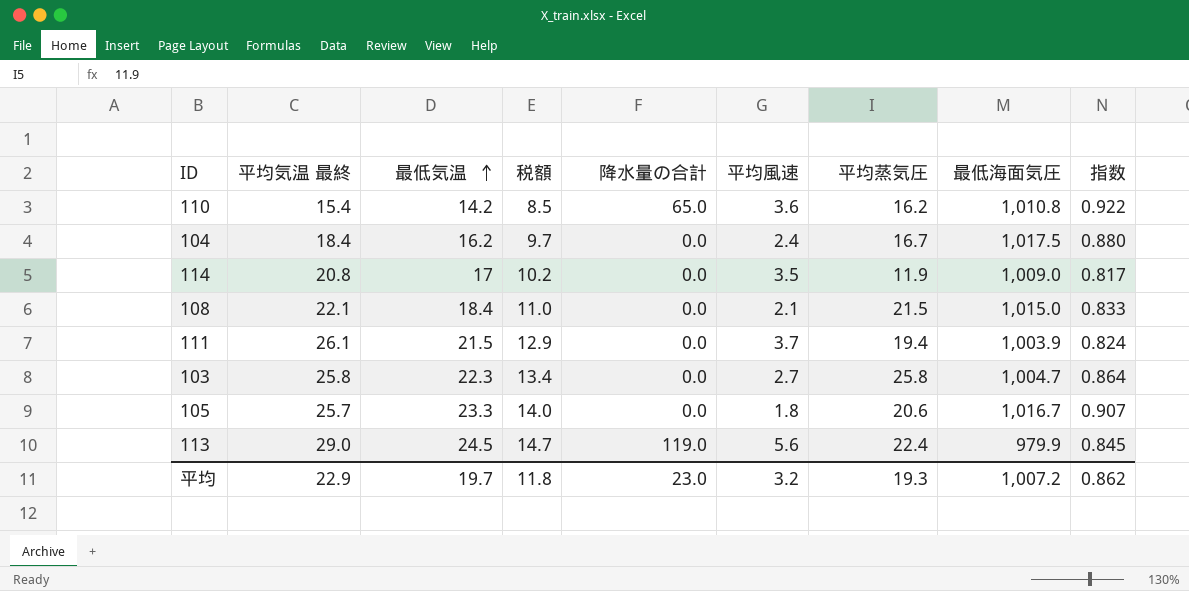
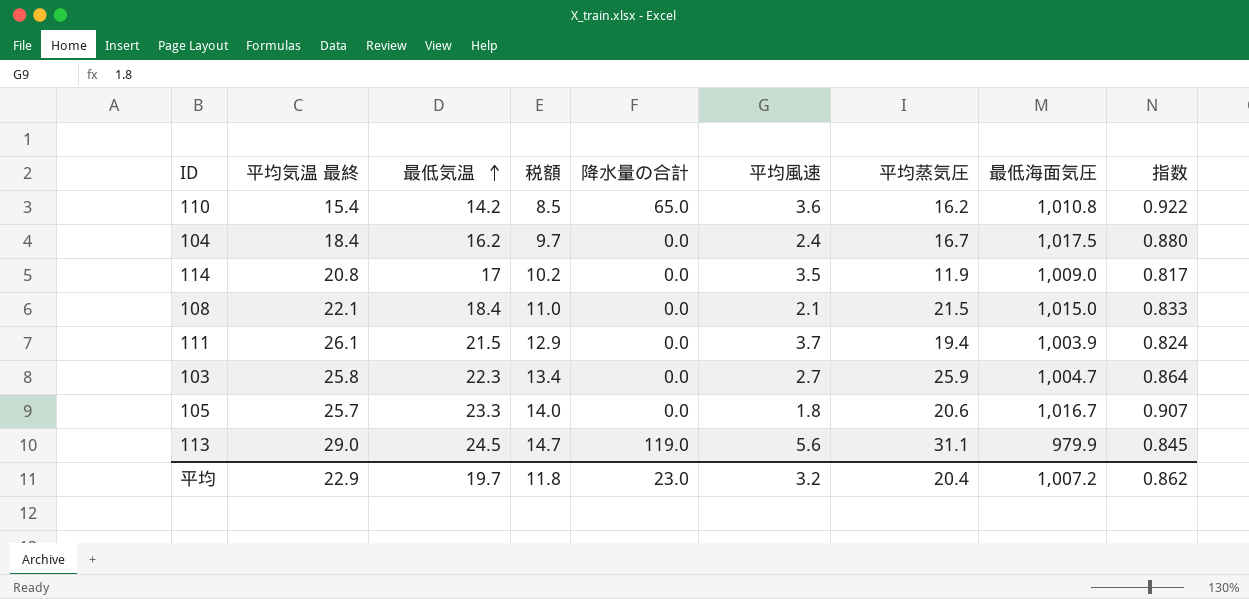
103 | 平均蒸気圧: 25.8 -> 25.9
113 | 平均蒸気圧: 22.4 -> 31.1
平均 | 平均蒸気圧: 19.3 -> 20.4

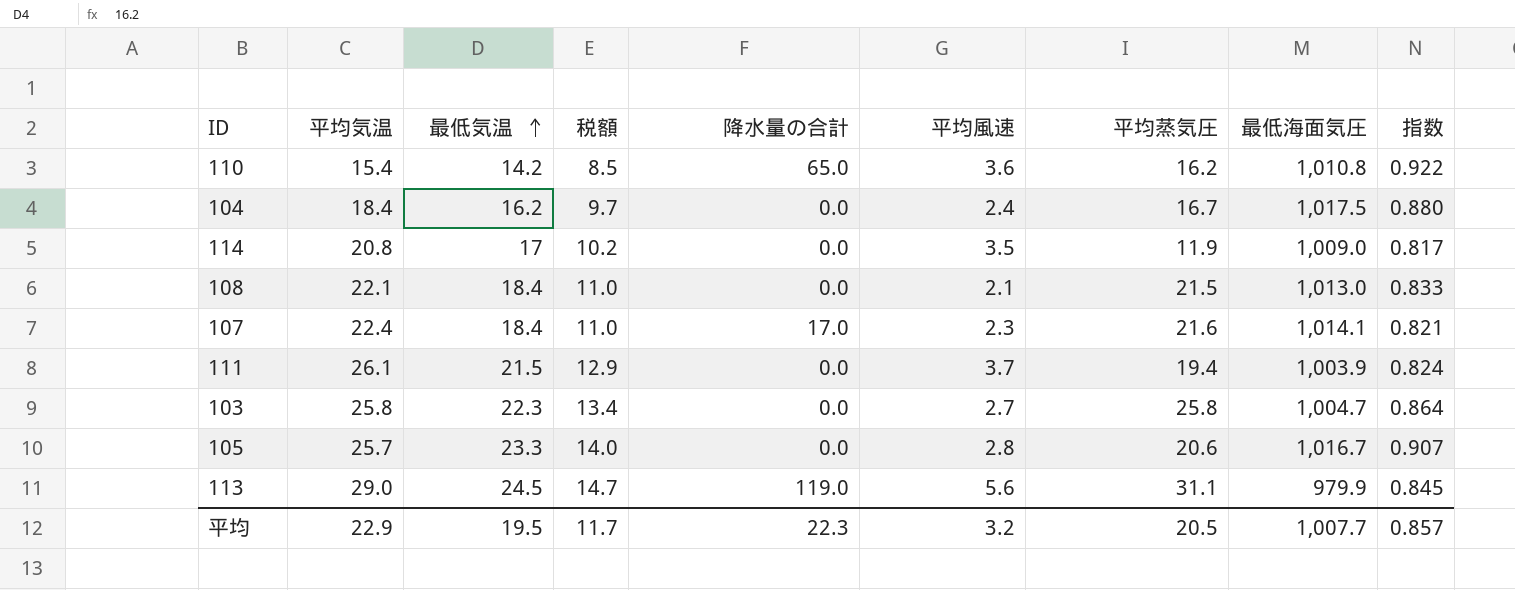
column name: 平均気温 最終 -> 平均気温
108 | 最低海面気圧: 1,015.0 -> 1,013.0
row 107: none -> 22.4 | 18.4 | 11.0 | 17.0 | 2.3 | 21.6 | 1,014.1 | 0.821
103 | 平均蒸気圧: 25.9 -> 25.8
105 | 平均風速: 1.8 -> 2.8
平均 | 最低気温: 19.7 -> 19.5
平均 | 税額: 11.8 -> 11.7
平均 | 降水量の合計: 23.0 -> 22.3
平均 | 平均蒸気圧: 20.4 -> 20.5
平均 | 最低海面気圧: 1,007.2 -> 1,007.7
平均 | 指数: 0.862 -> 0.857

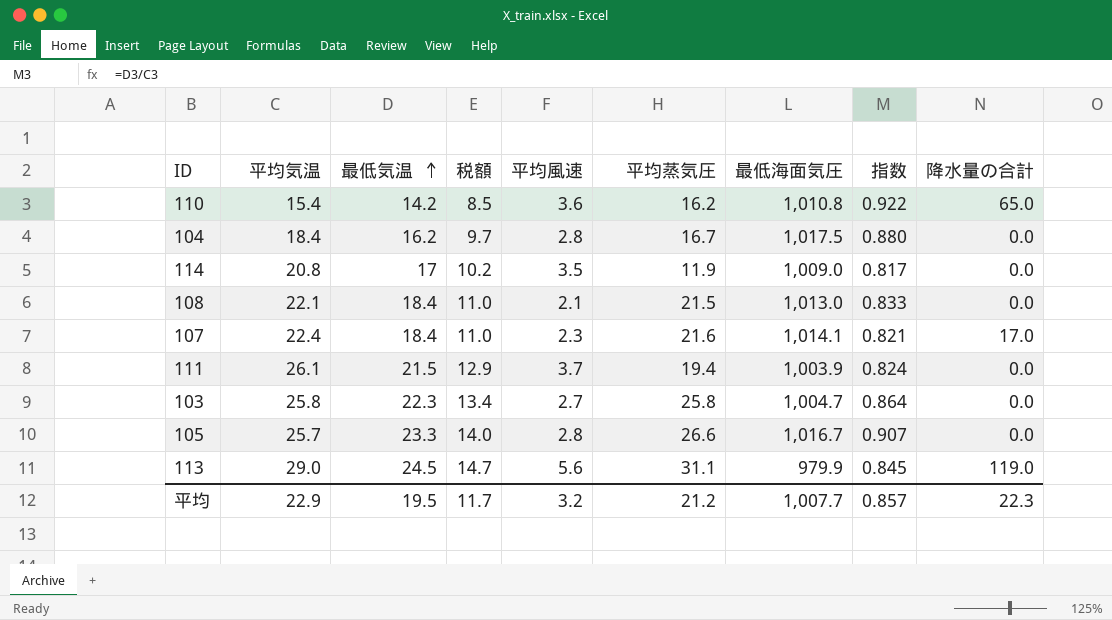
column 降水量の合計 | position: 5 -> 9
104 | 平均風速: 2.4 -> 2.8
105 | 平均蒸気圧: 20.6 -> 26.6
平均 | 平均蒸気圧: 20.5 -> 21.2

